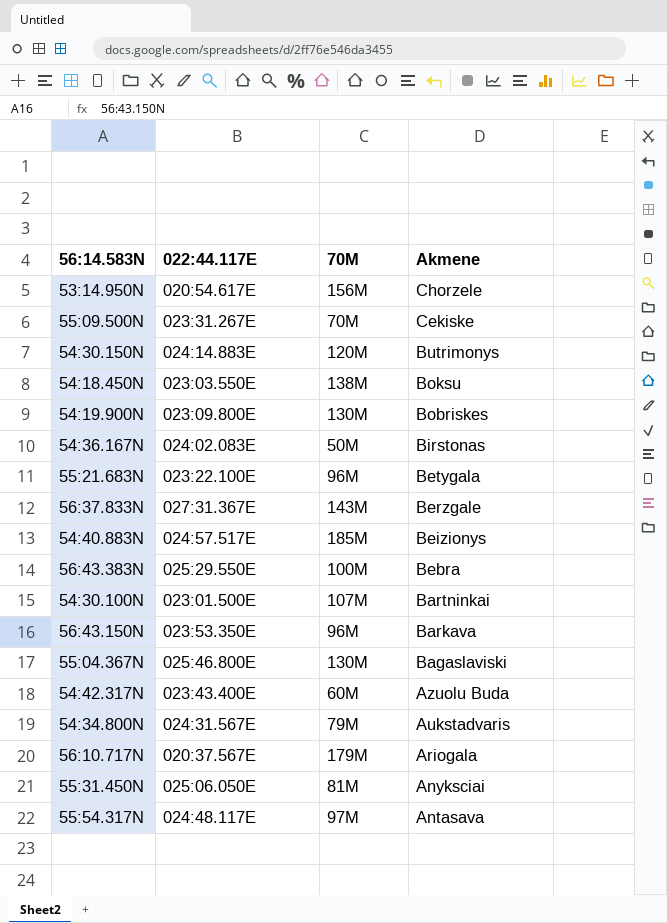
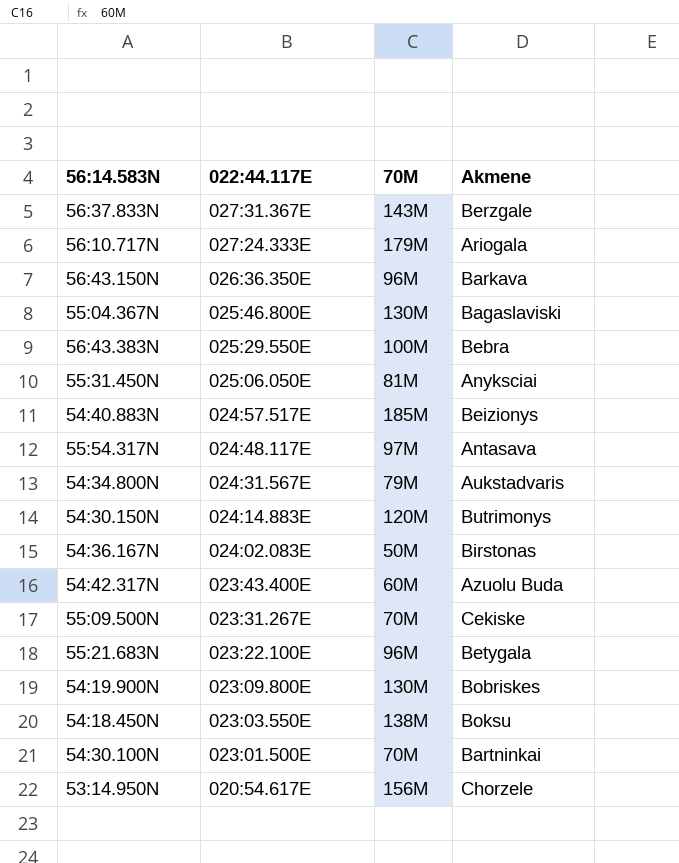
row order: Akmene descending -> 022:44.117E descending
56:10.717N | 022:44.117E: 020:37.567E -> 027:24.333E
56:43.150N | 022:44.117E: 023:53.350E -> 026:36.350E
54:30.100N | 70M: 107M -> 70M

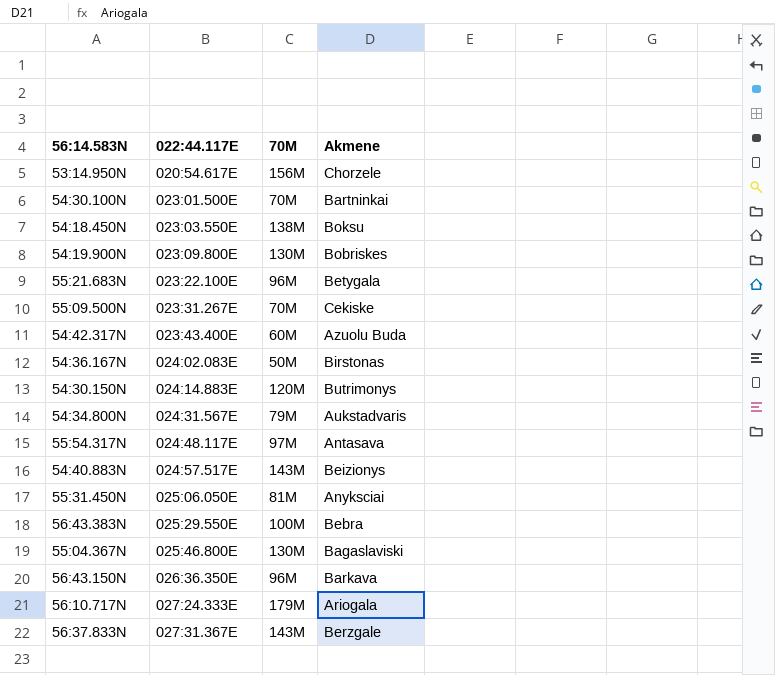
row order: 022:44.117E descending -> 022:44.117E ascending
54:40.883N | 70M: 185M -> 143M

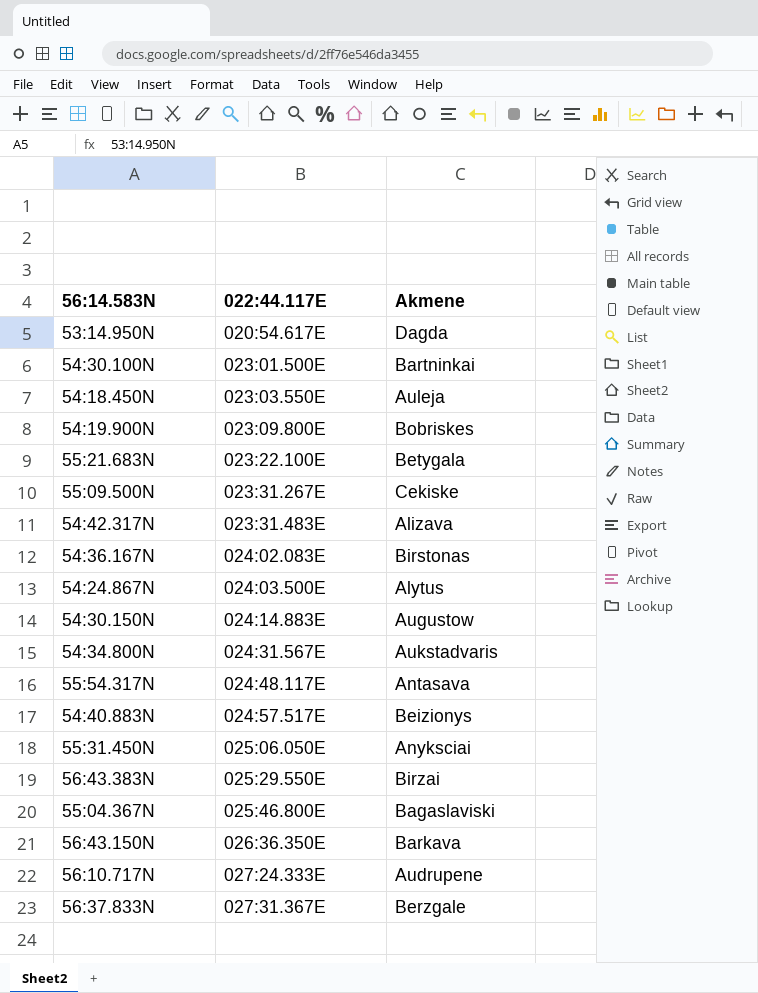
column 70M | position: 3 -> none
53:14.950N | Akmene: Chorzele -> Dagda
54:18.450N | Akmene: Boksu -> Auleja
54:42.317N | 022:44.117E: 023:43.400E -> 023:31.483E
54:42.317N | Akmene: Azuolu Buda -> Alizava
row 54:24.867N: none -> 024:03.500E | Alytus
54:30.150N | Akmene: Butrimonys -> Augustow
56:43.383N | Akmene: Bebra -> Birzai
56:10.717N | Akmene: Ariogala -> Audrupene

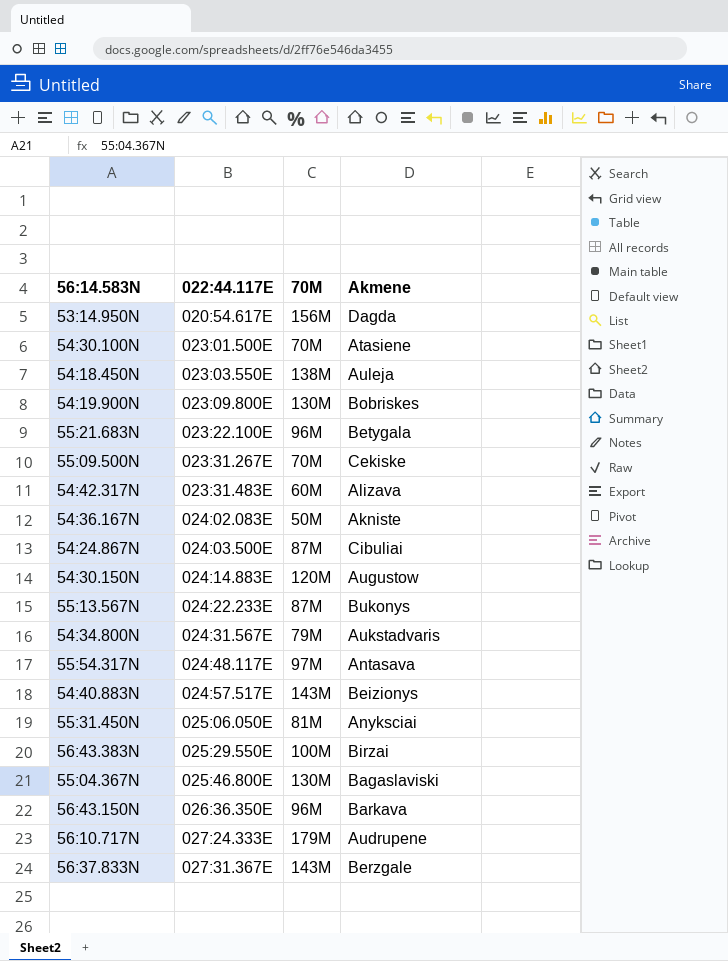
column 70M | position: none -> 3
54:30.100N | Akmene: Bartninkai -> Atasiene
54:36.167N | Akmene: Birstonas -> Akniste
54:24.867N | Akmene: Alytus -> Cibuliai
row 55:13.567N: none -> 024:22.233E | 87M | Bukonys

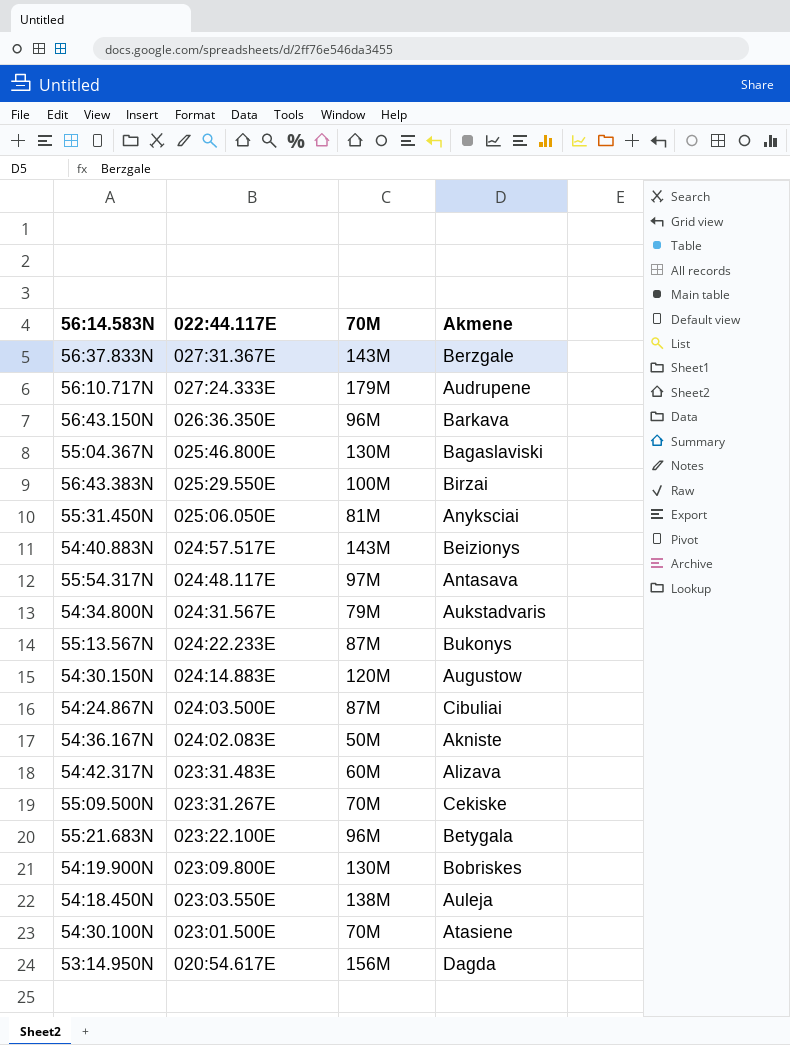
row order: 022:44.117E ascending -> 022:44.117E descending

